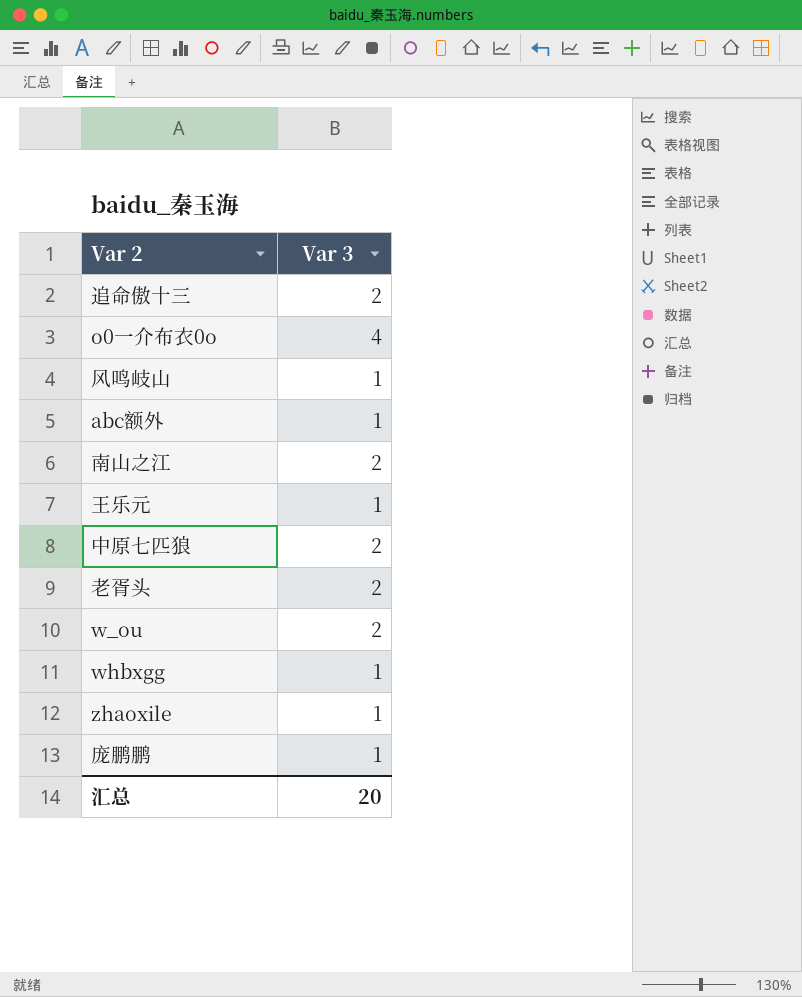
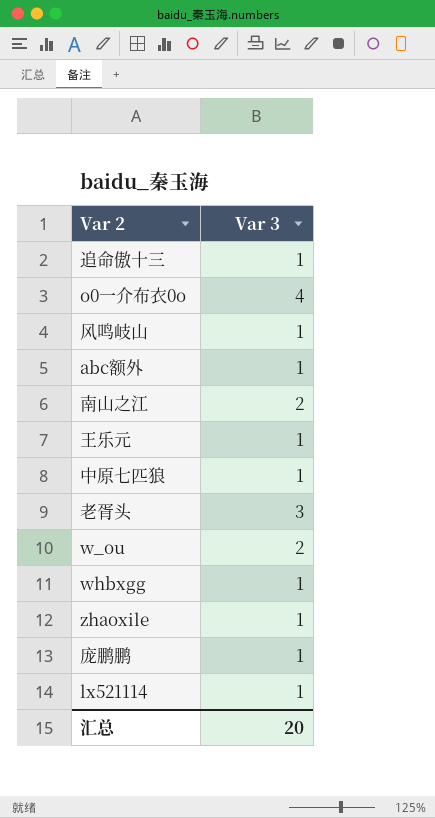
追命傲十三 | Var 3: 2 -> 1
中原七匹狼 | Var 3: 2 -> 1
老胥头 | Var 3: 2 -> 3
row lx521114: none -> 1

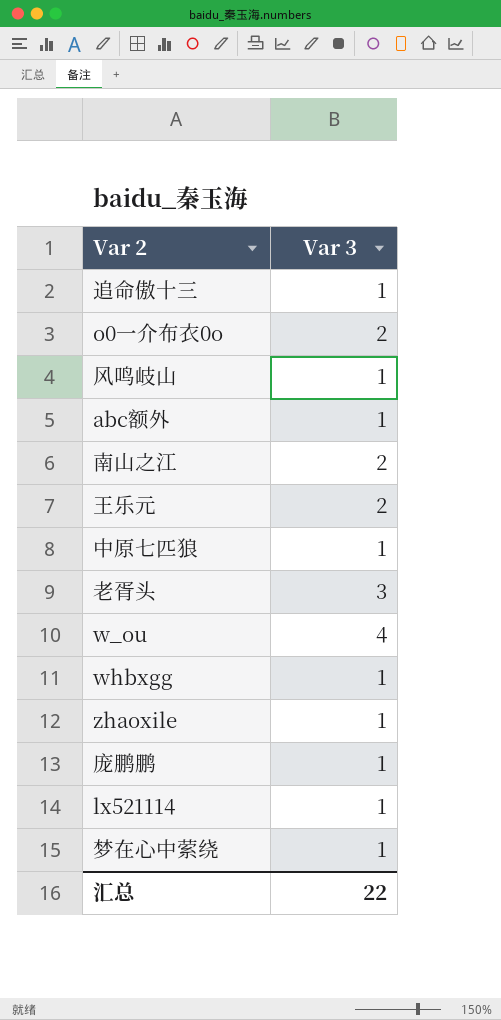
o0一介布衣0o | Var 3: 4 -> 2
王乐元 | Var 3: 1 -> 2
w_ou | Var 3: 2 -> 4
row 梦在心中萦绕: none -> 1
汇总 | Var 3: 20 -> 22

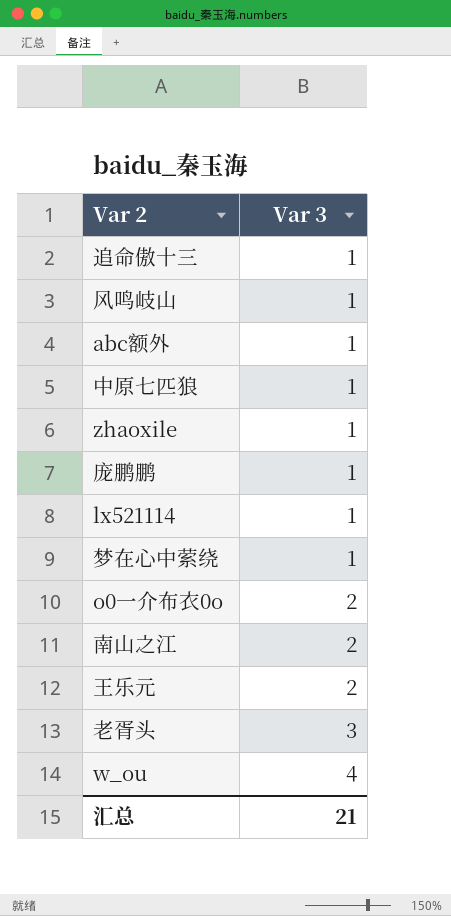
row order: none -> Var 3 ascending
row whbxgg: 1 -> none
汇总 | Var 3: 22 -> 21

